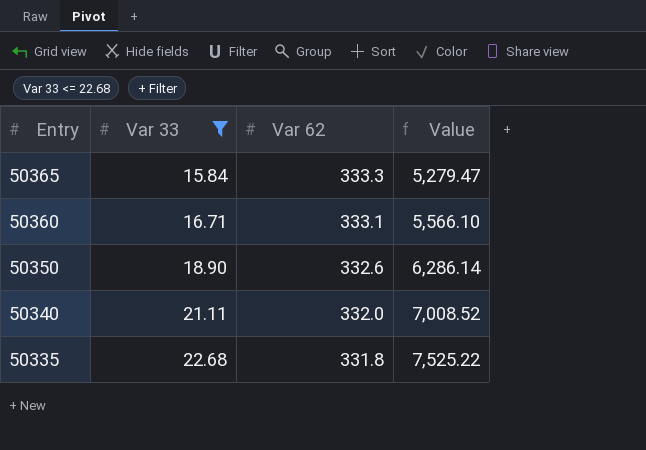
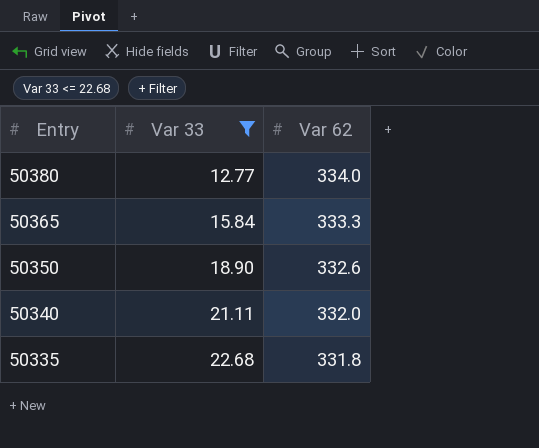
column Value | formula: [Var 33] * [Var 62] -> none
row 50360: 16.71 | 333.1 | 5,566.10 -> none
row 50380: none -> 12.77 | 334.0

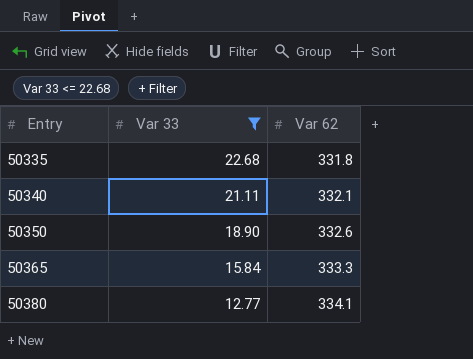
row order: Entry descending -> Entry ascending
50340 | Var 62: 332.0 -> 332.1
50380 | Var 62: 334.0 -> 334.1

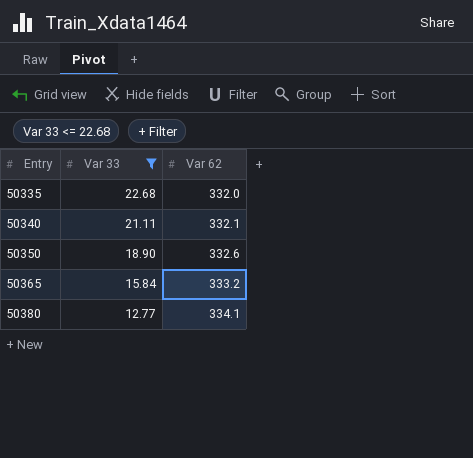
50335 | Var 62: 331.8 -> 332.0
50365 | Var 62: 333.3 -> 333.2

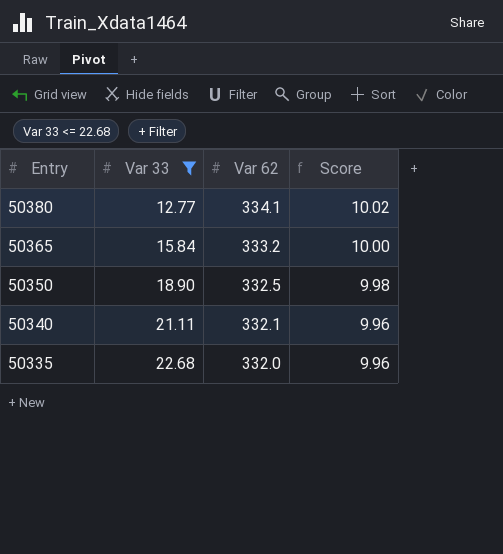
row order: Entry ascending -> Entry descending
column Score | formula: none -> [Var 62] * 0.03
50350 | Var 62: 332.6 -> 332.5

